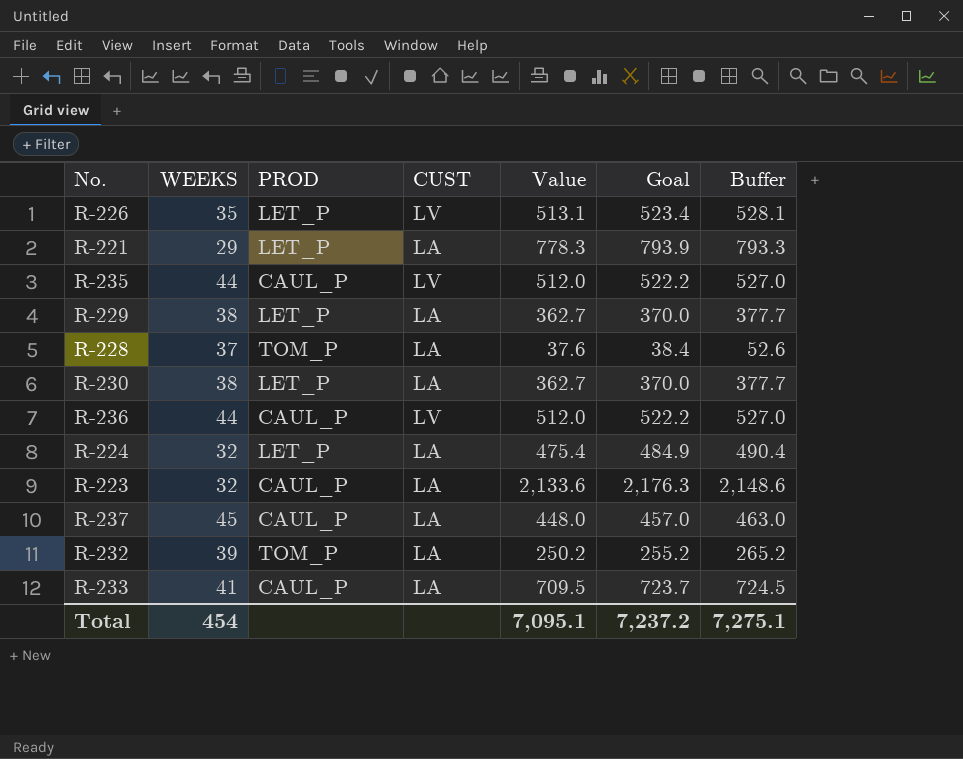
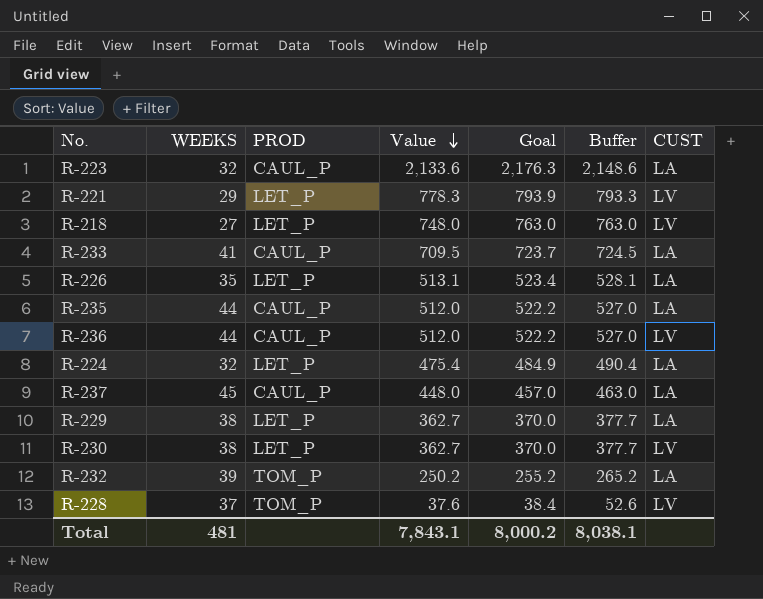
row order: none -> Value descending
column CUST | position: 4 -> 7
R-221 | CUST: LA -> LV
row R-218: none -> 27 | LET_P | 748.0 | 763.0 | 763.0 | LV
R-226 | CUST: LV -> LA
R-235 | CUST: LV -> LA
R-230 | CUST: LA -> LV
R-228 | CUST: LA -> LV
Total | WEEKS: 454 -> 481
Total | Value: 7,095.1 -> 7,843.1
Total | Goal: 7,237.2 -> 8,000.2
Total | Buffer: 7,275.1 -> 8,038.1

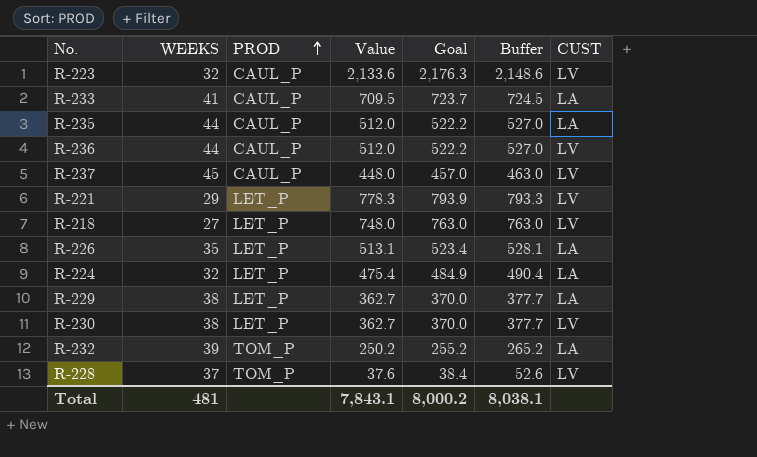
row order: Value descending -> PROD ascending
R-223 | CUST: LA -> LV
R-237 | CUST: LA -> LV

